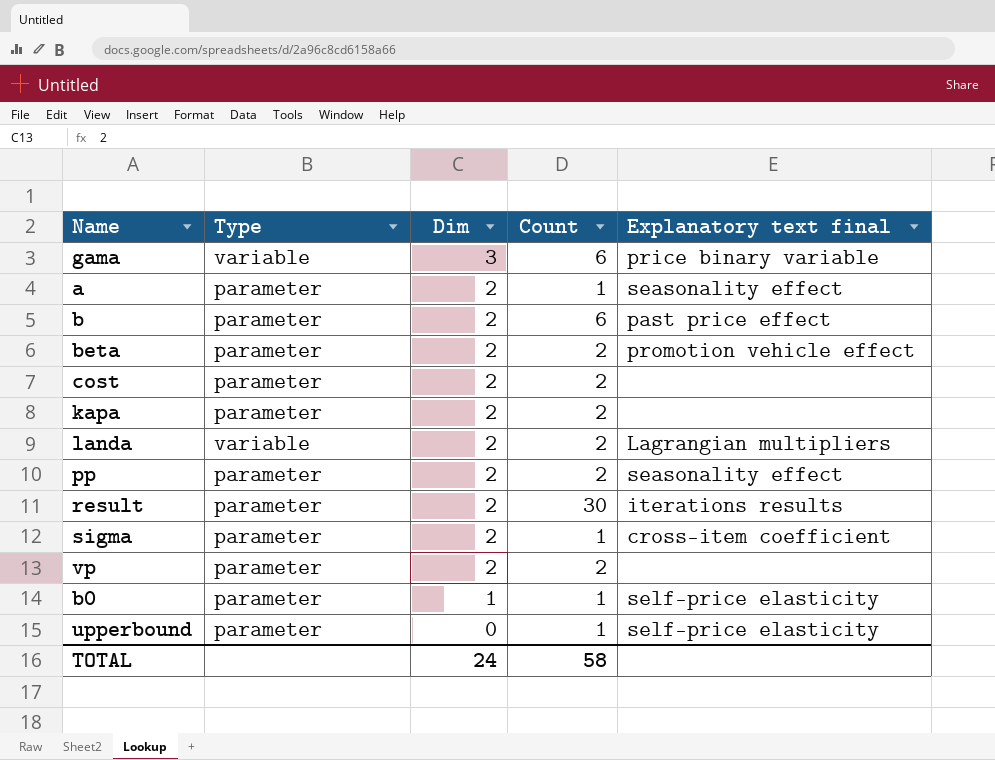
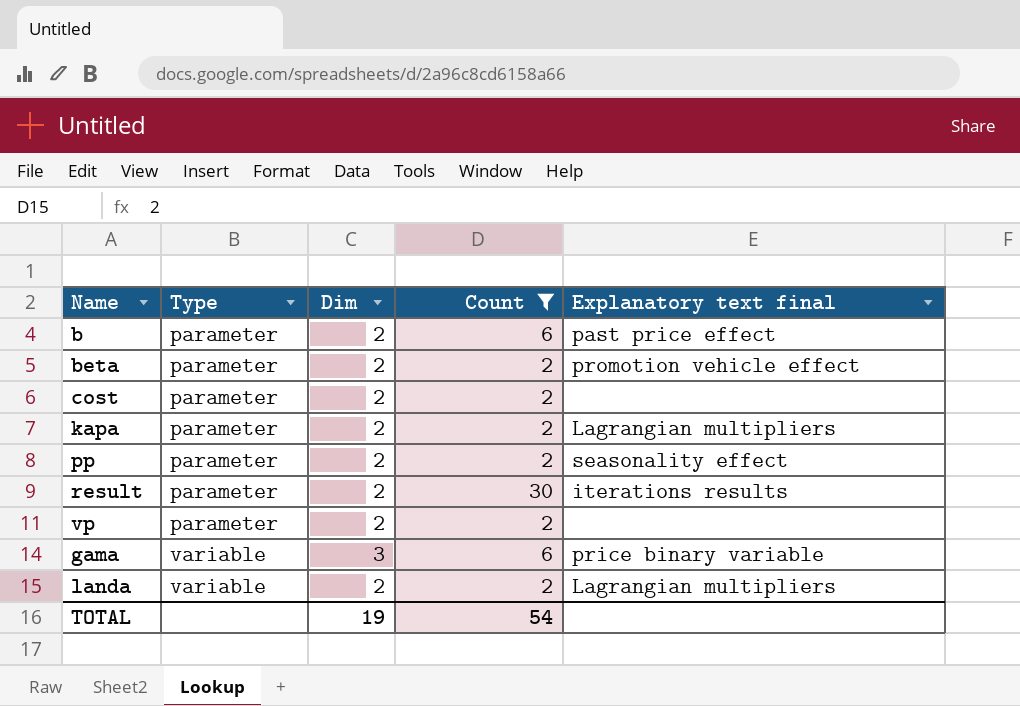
filter: none -> Count != 1
row order: Dim descending -> Type ascending
kapa | Explanatory text final: none -> Lagrangian multipliers
TOTAL | Dim: 24 -> 19
TOTAL | Count: 58 -> 54

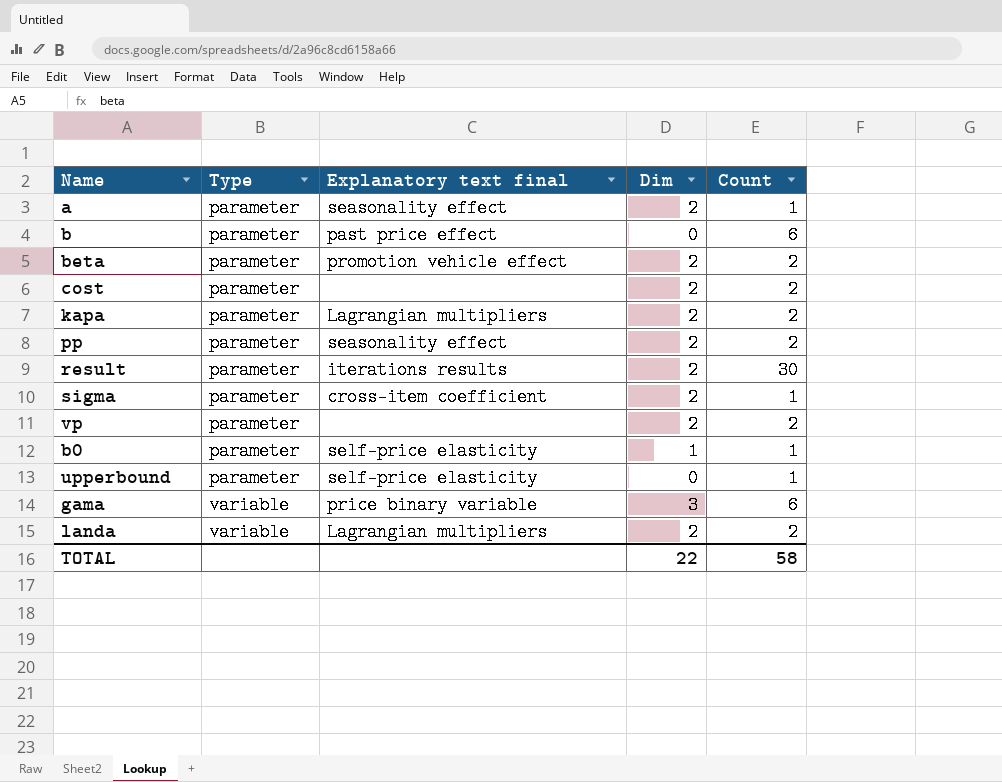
filter: Count != 1 -> none
column Explanatory text final | position: 5 -> 3
b | Dim: 2 -> 0
TOTAL | Dim: 19 -> 22
TOTAL | Count: 54 -> 58

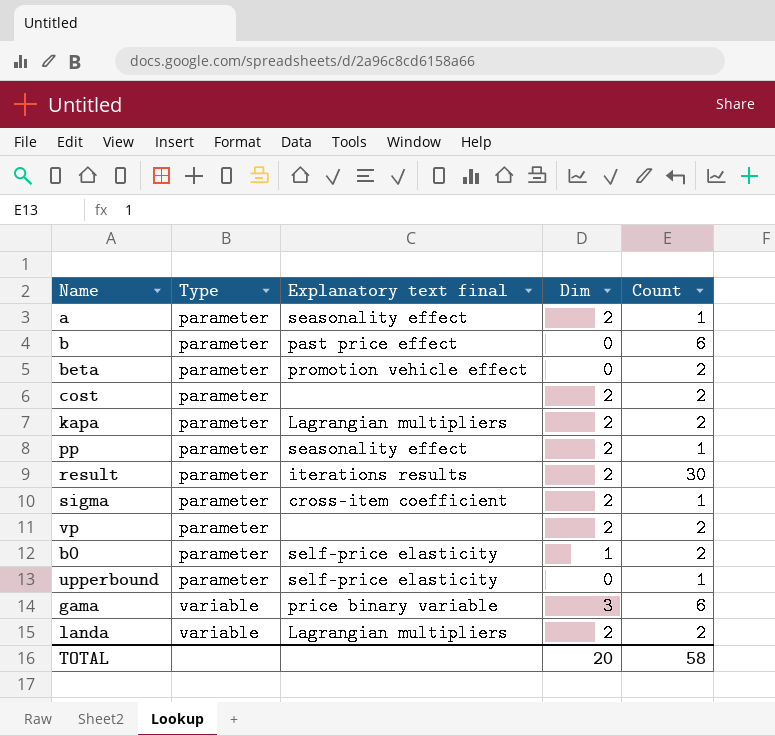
beta | Dim: 2 -> 0
pp | Count: 2 -> 1
b0 | Count: 1 -> 2
TOTAL | Dim: 22 -> 20

